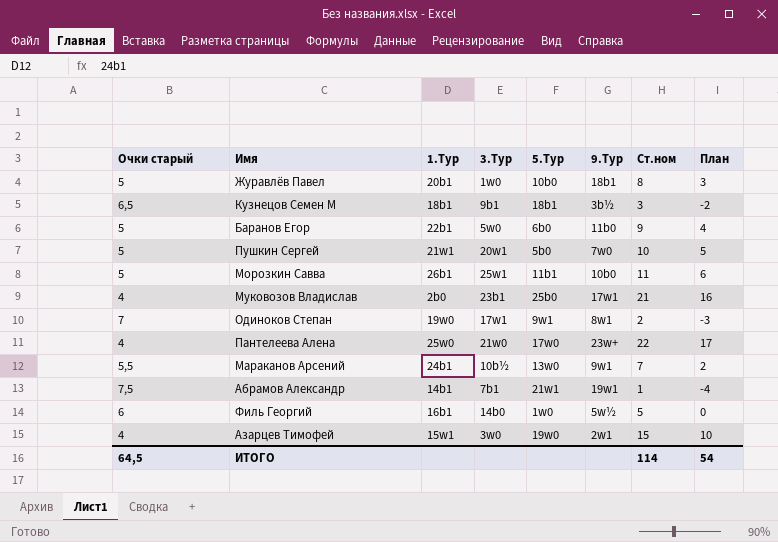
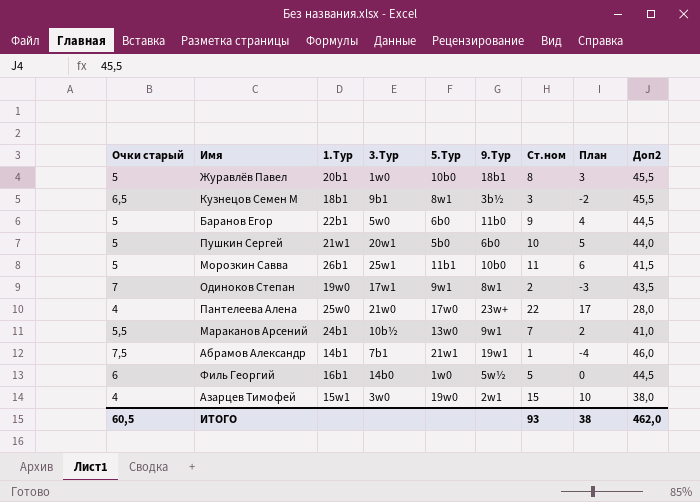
column Доп2 | position: none -> 9
row Муковозов Владислав: 4 | 2b0 | 23b1 | 25b0 | 17w1 | 21 | 16 -> none
Кузнецов Семен М | 5.Тур: 18b1 -> 8w1
Пушкин Сергей | 9.Тур: 7w0 -> 6b0
ИТОГО | Очки старый: 64,5 -> 60,5
ИТОГО | Ст.ном: 114 -> 93
ИТОГО | План: 54 -> 38

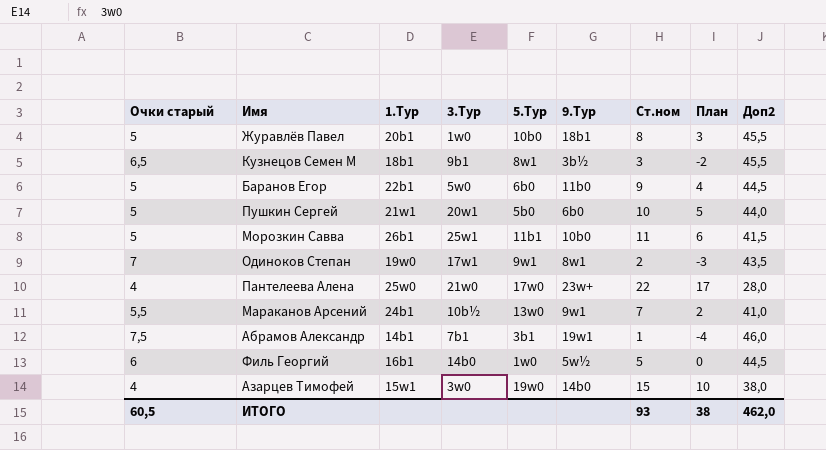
Абрамов Александр | 5.Тур: 21w1 -> 3b1
Азарцев Тимофей | 9.Тур: 2w1 -> 14b0

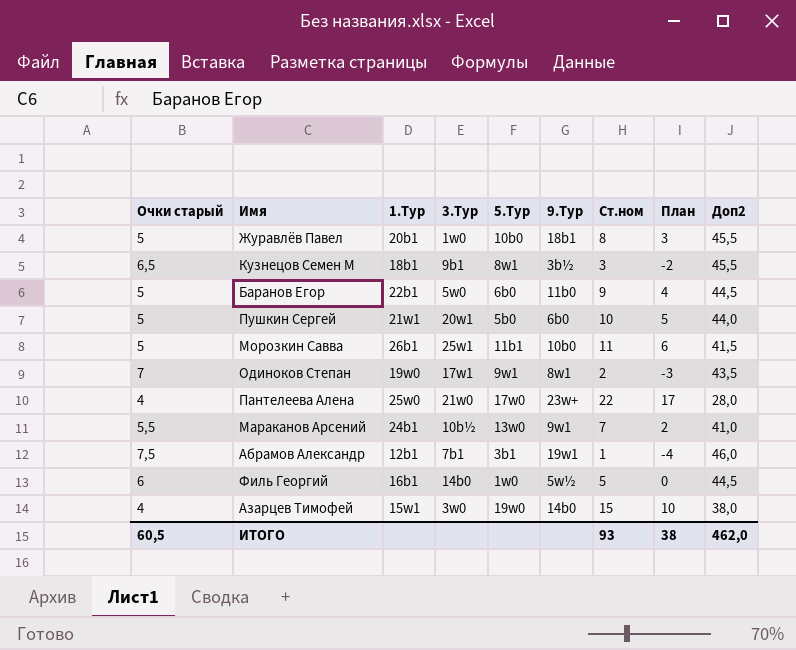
Абрамов Александр | 1.Тур: 14b1 -> 12b1

